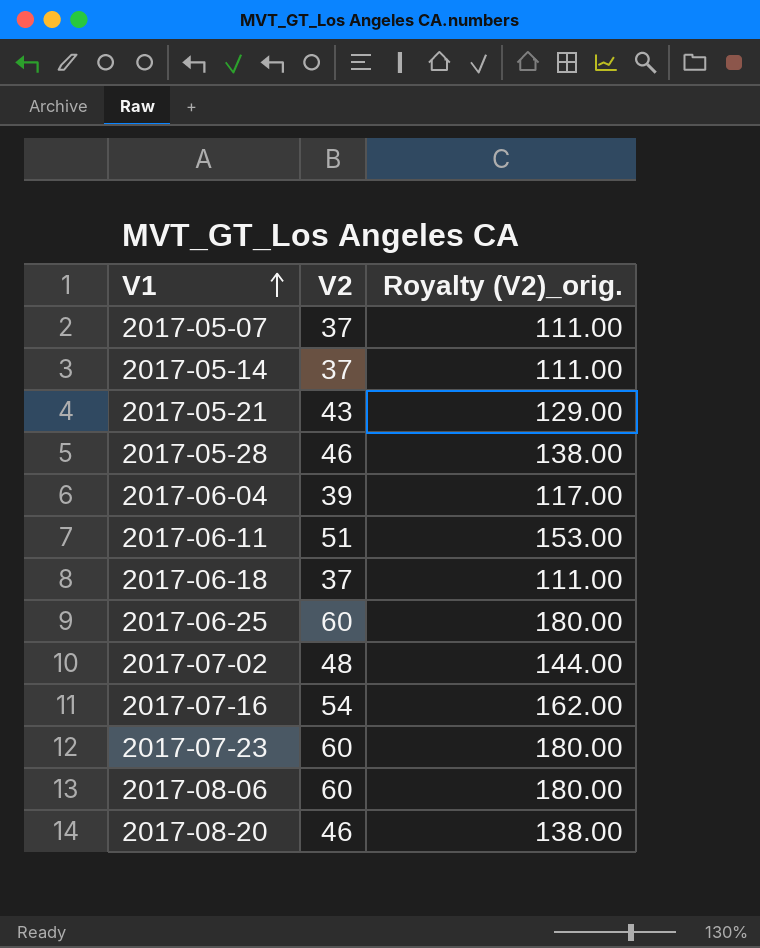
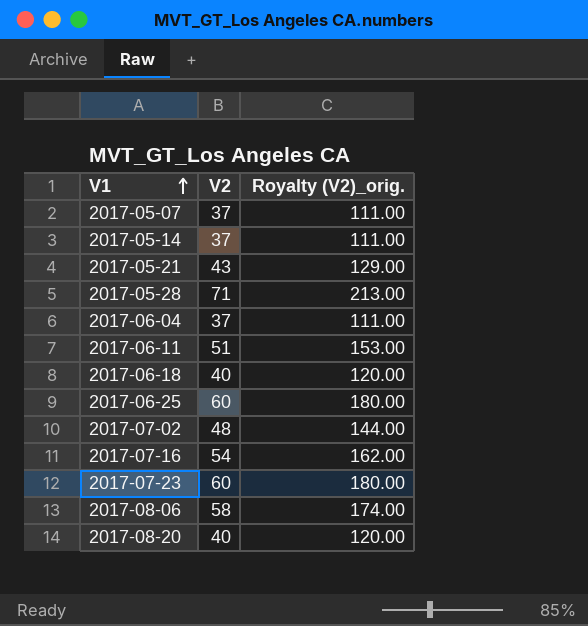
2017-05-28 | V2: 46 -> 71
2017-05-28 | Royalty (V2)_orig.: 138.00 -> 213.00
2017-06-04 | V2: 39 -> 37
2017-06-04 | Royalty (V2)_orig.: 117.00 -> 111.00
2017-06-18 | V2: 37 -> 40
2017-06-18 | Royalty (V2)_orig.: 111.00 -> 120.00
2017-08-06 | V2: 60 -> 58
2017-08-06 | Royalty (V2)_orig.: 180.00 -> 174.00
2017-08-20 | V2: 46 -> 40
2017-08-20 | Royalty (V2)_orig.: 138.00 -> 120.00

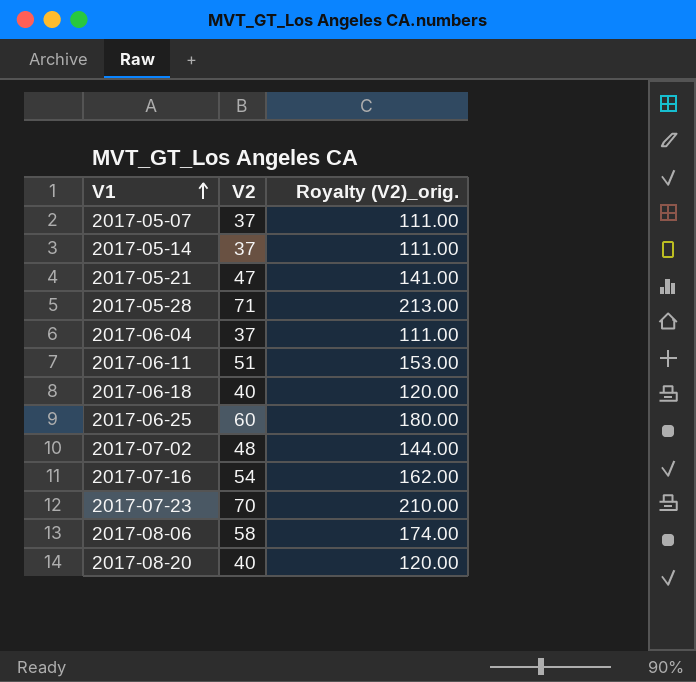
2017-05-21 | V2: 43 -> 47
2017-05-21 | Royalty (V2)_orig.: 129.00 -> 141.00
2017-07-23 | V2: 60 -> 70
2017-07-23 | Royalty (V2)_orig.: 180.00 -> 210.00

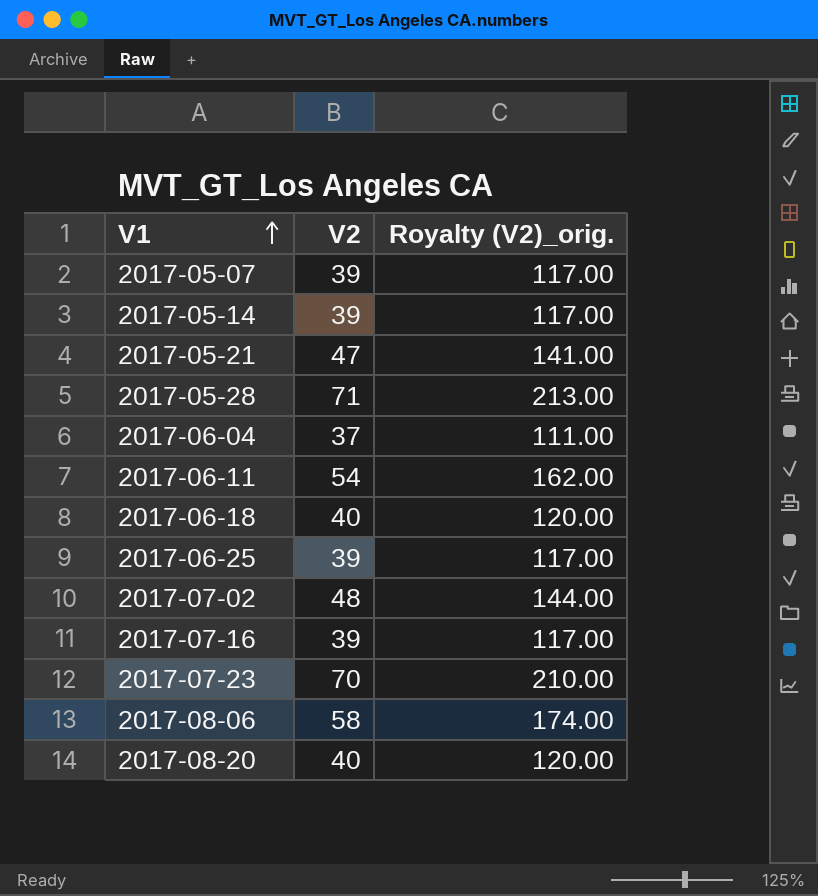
2017-05-07 | V2: 37 -> 39
2017-05-07 | Royalty (V2)_orig.: 111.00 -> 117.00
2017-05-14 | V2: 37 -> 39
2017-05-14 | Royalty (V2)_orig.: 111.00 -> 117.00
2017-06-11 | V2: 51 -> 54
2017-06-11 | Royalty (V2)_orig.: 153.00 -> 162.00
2017-06-25 | V2: 60 -> 39
2017-06-25 | Royalty (V2)_orig.: 180.00 -> 117.00
2017-07-16 | V2: 54 -> 39
2017-07-16 | Royalty (V2)_orig.: 162.00 -> 117.00

